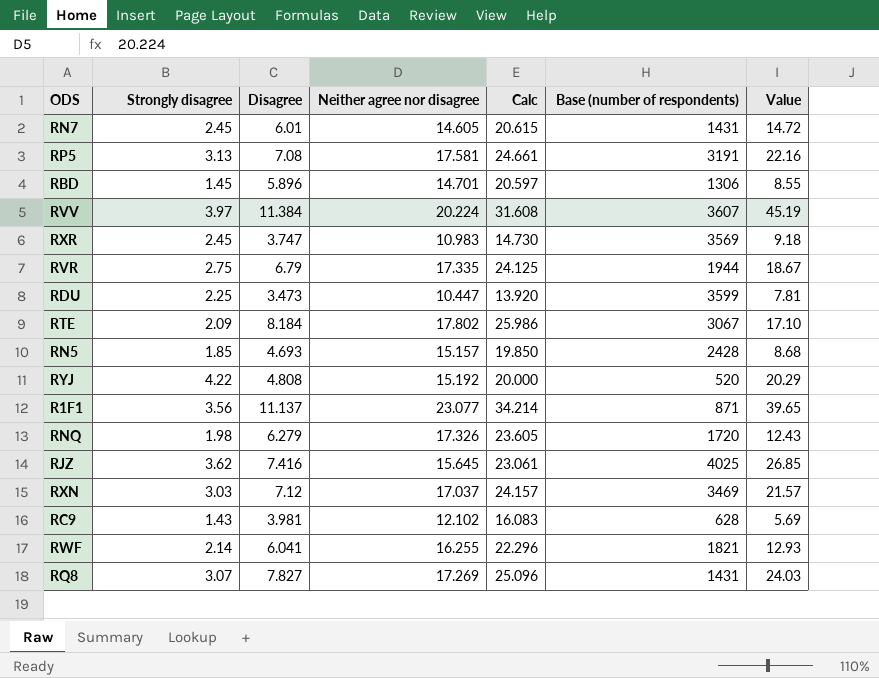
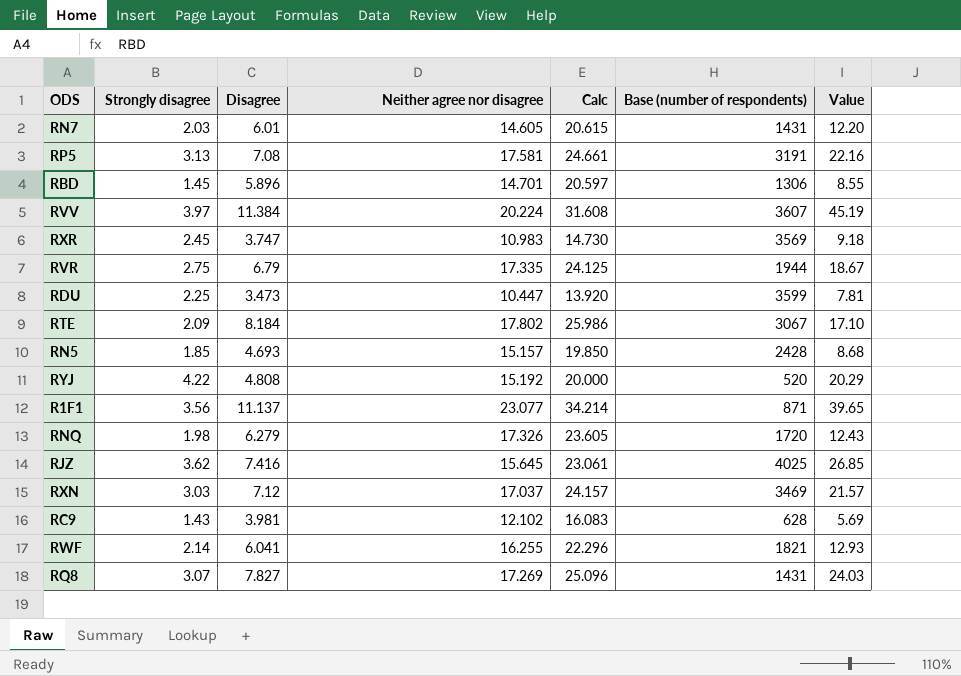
RN7 | Strongly disagree: 2.45 -> 2.03
RN7 | Value: 14.72 -> 12.20

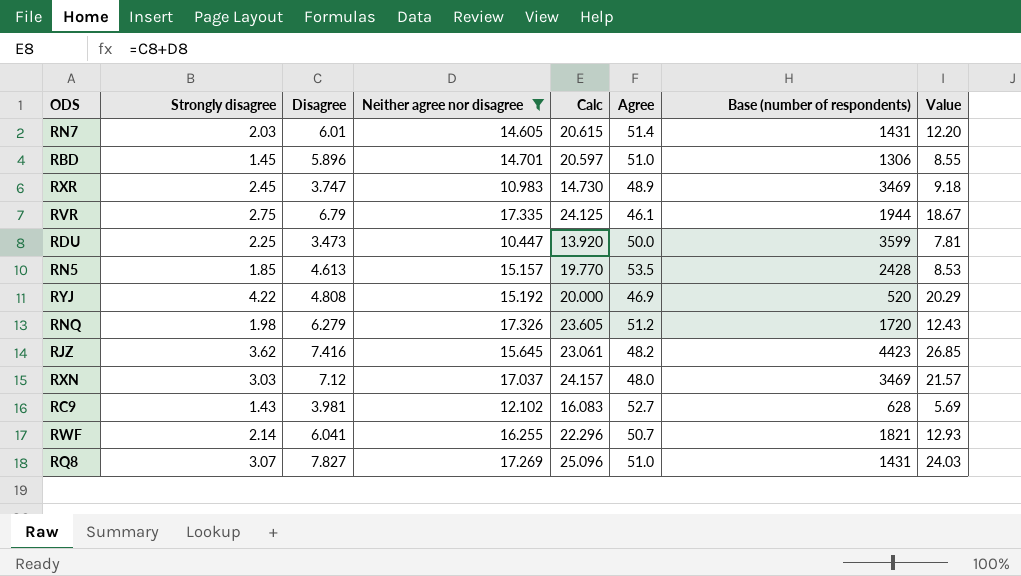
filter: none -> Neither agree nor disagree <= 17.335
column Agree | position: none -> 6
RXR | Base (number of respondents): 3569 -> 3469
RN5 | Disagree: 4.693 -> 4.613
RN5 | Calc: 19.850 -> 19.770
RN5 | Value: 8.68 -> 8.53
RJZ | Base (number of respondents): 4025 -> 4423

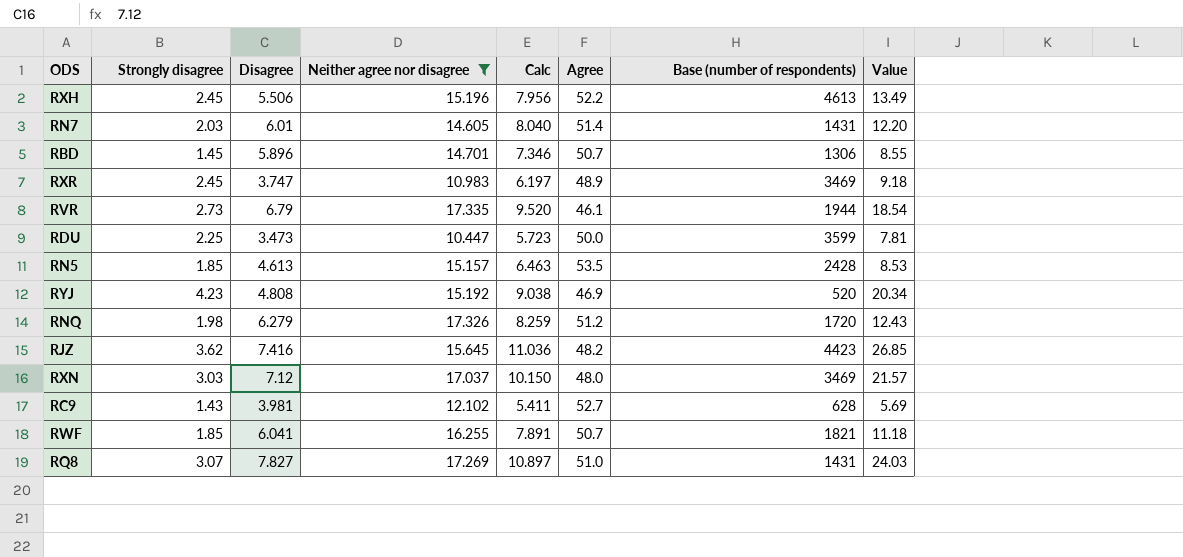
column Calc | formula: [Disagree] + [Neither agree nor disagree] -> [Strongly disagree] + [Disagree]
row RXH: none -> 2.45 | 5.506 | 15.196 | 7.956 | 52.2 | 4613 | 13.49
RBD | Agree: 51.0 -> 50.7
RVR | Strongly disagree: 2.75 -> 2.73
RVR | Value: 18.67 -> 18.54
RYJ | Strongly disagree: 4.22 -> 4.23
RYJ | Value: 20.29 -> 20.34
RWF | Strongly disagree: 2.14 -> 1.85
RWF | Value: 12.93 -> 11.18

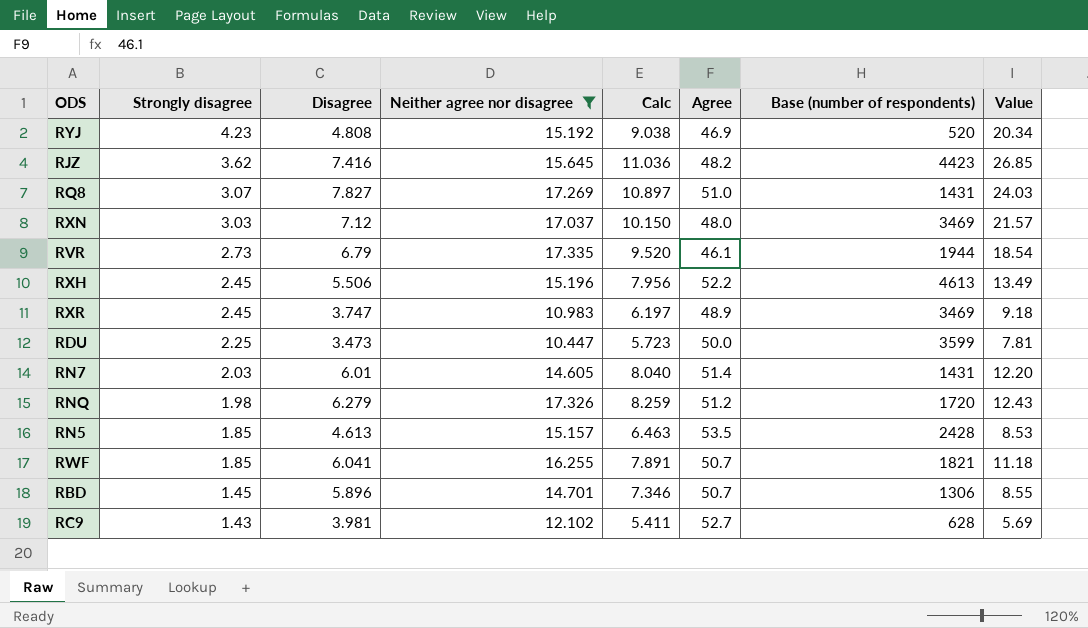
row order: none -> Strongly disagree descending

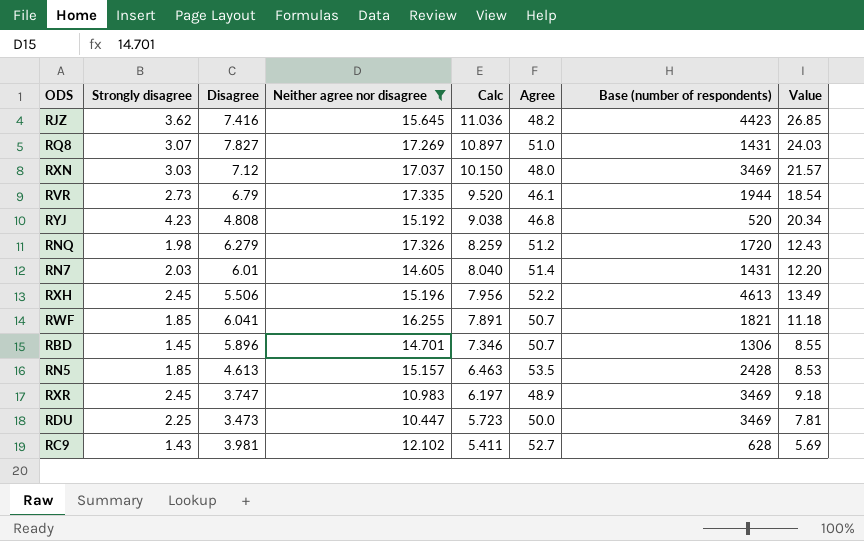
row order: Strongly disagree descending -> Calc descending
RYJ | Agree: 46.9 -> 46.8
RDU | Base (number of respondents): 3599 -> 3469

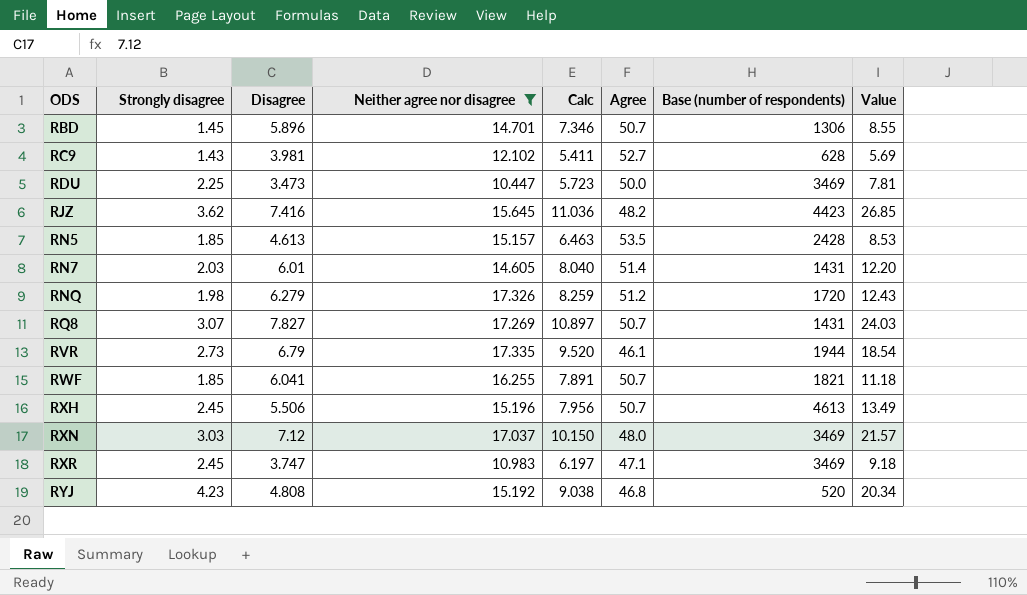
row order: Calc descending -> ODS ascending
RQ8 | Agree: 51.0 -> 50.7
RXH | Agree: 52.2 -> 50.7
RXR | Agree: 48.9 -> 47.1

